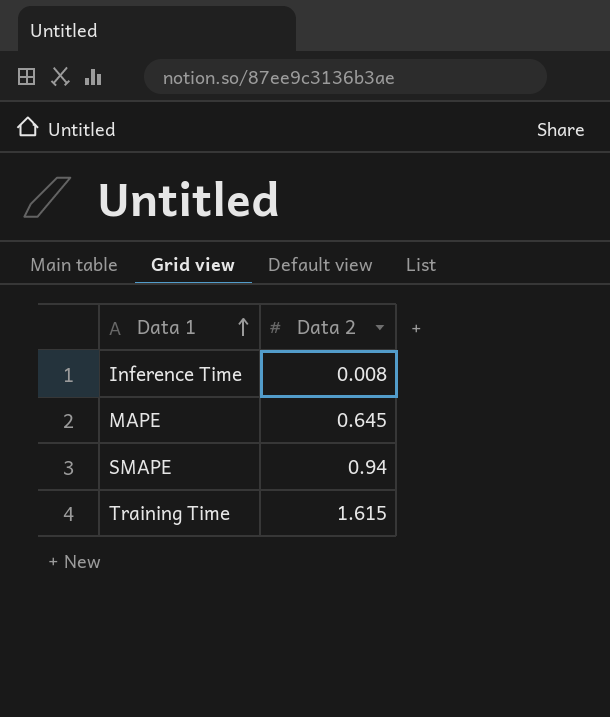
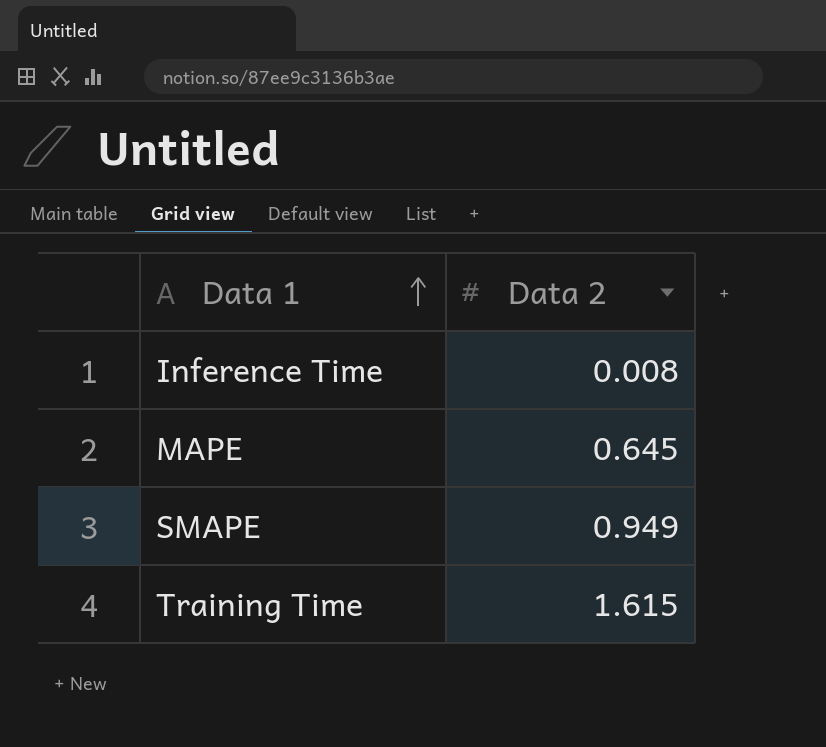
SMAPE | Data 2: 0.94 -> 0.949

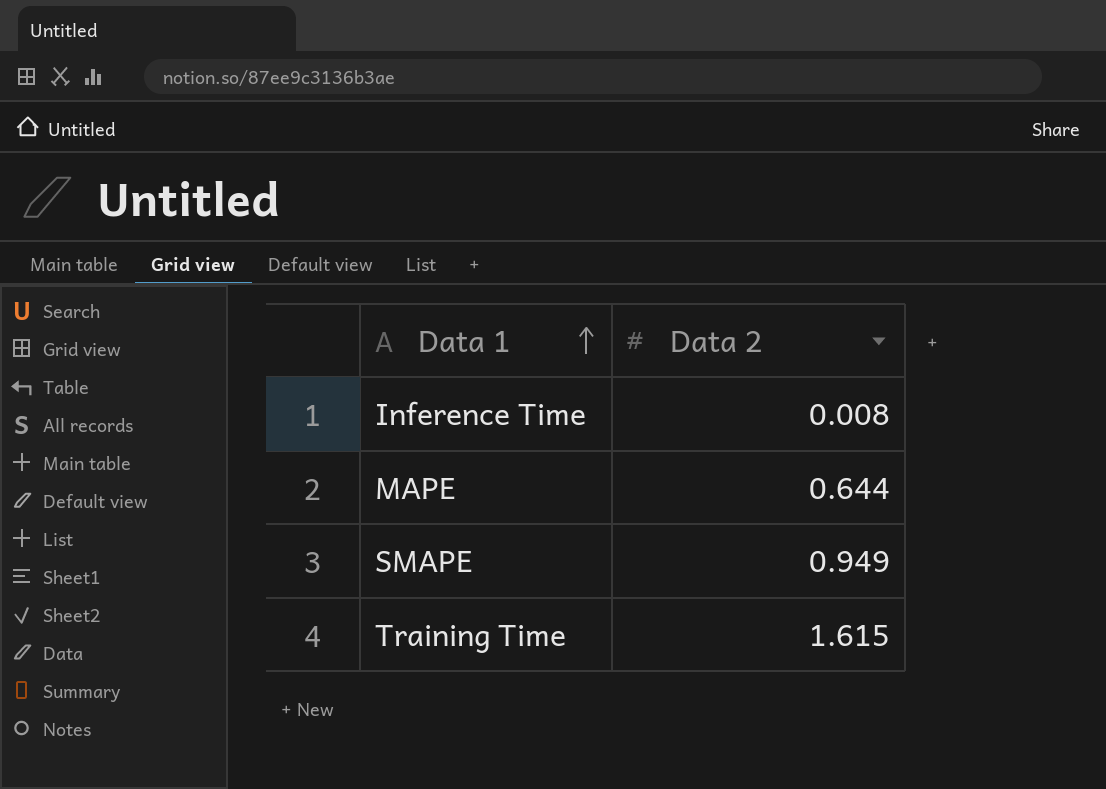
MAPE | Data 2: 0.645 -> 0.644

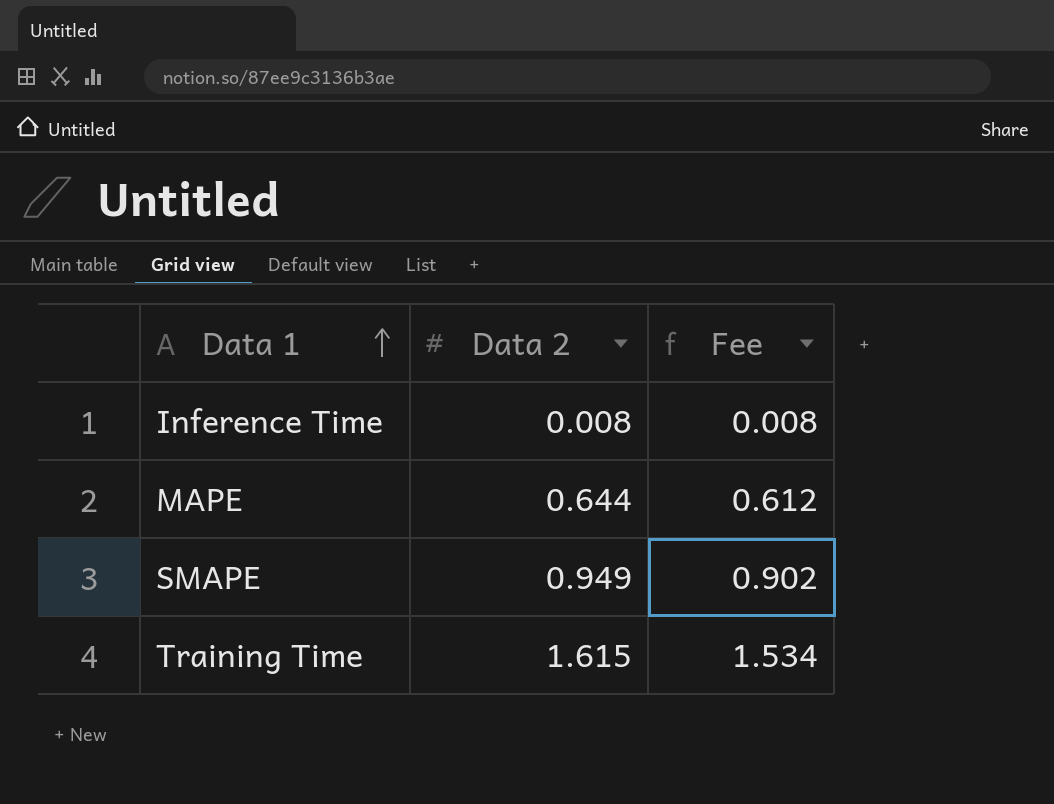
column Fee | formula: none -> [Data 2] * 0.95

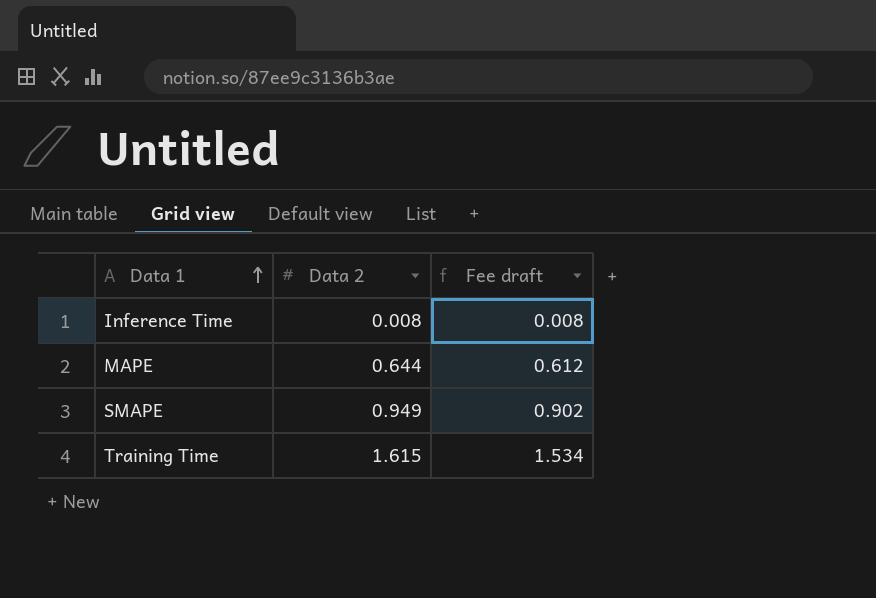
column name: Fee -> Fee draft

